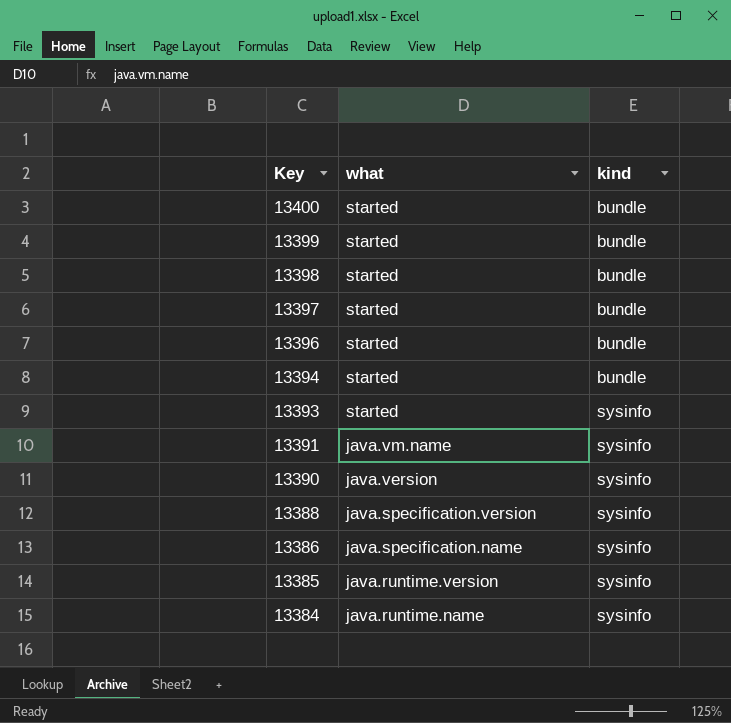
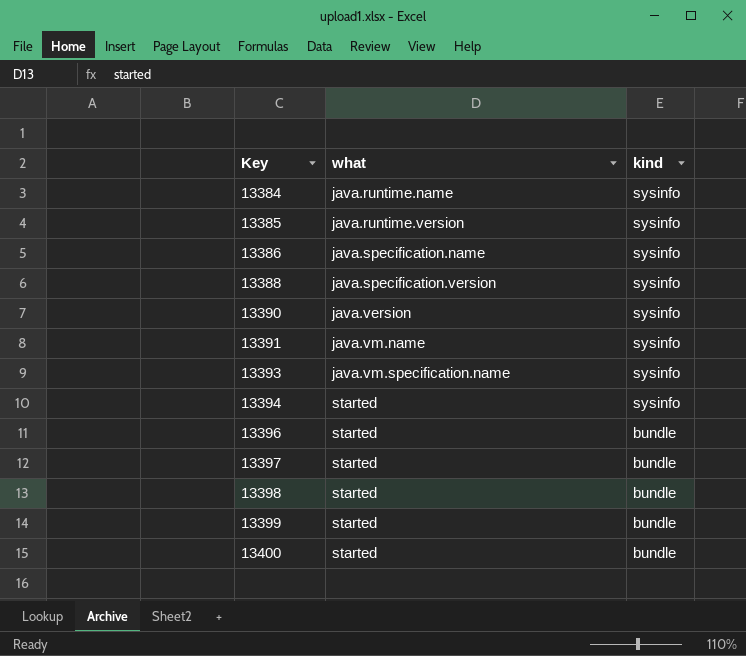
row order: Key descending -> Key ascending
13393 | what: started -> java.vm.specification.name
13394 | kind: bundle -> sysinfo

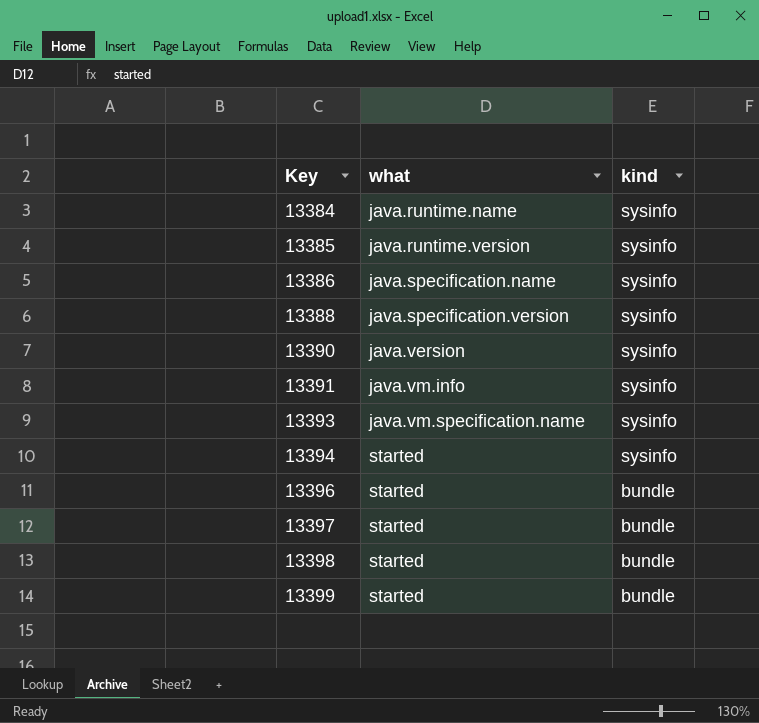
row 13400: started | bundle -> none
13391 | what: java.vm.name -> java.vm.info

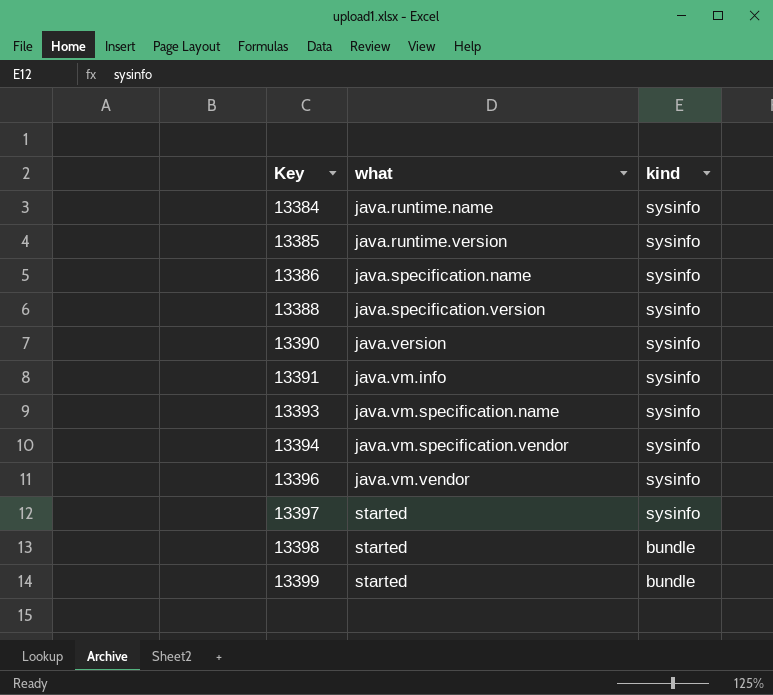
13394 | what: started -> java.vm.specification.vendor
13396 | what: started -> java.vm.vendor
13396 | kind: bundle -> sysinfo
13397 | kind: bundle -> sysinfo

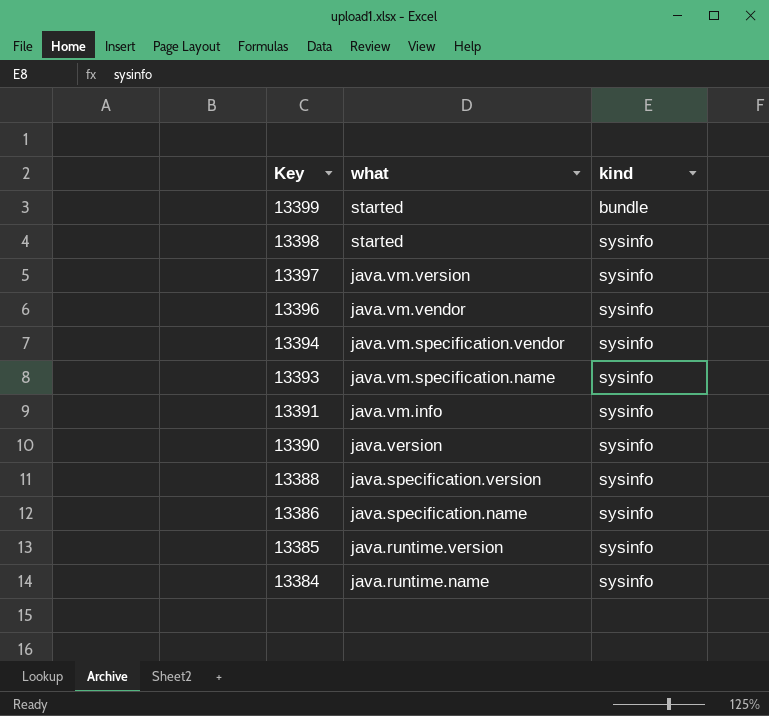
row order: Key ascending -> Key descending
13398 | kind: bundle -> sysinfo
13397 | what: started -> java.vm.version

